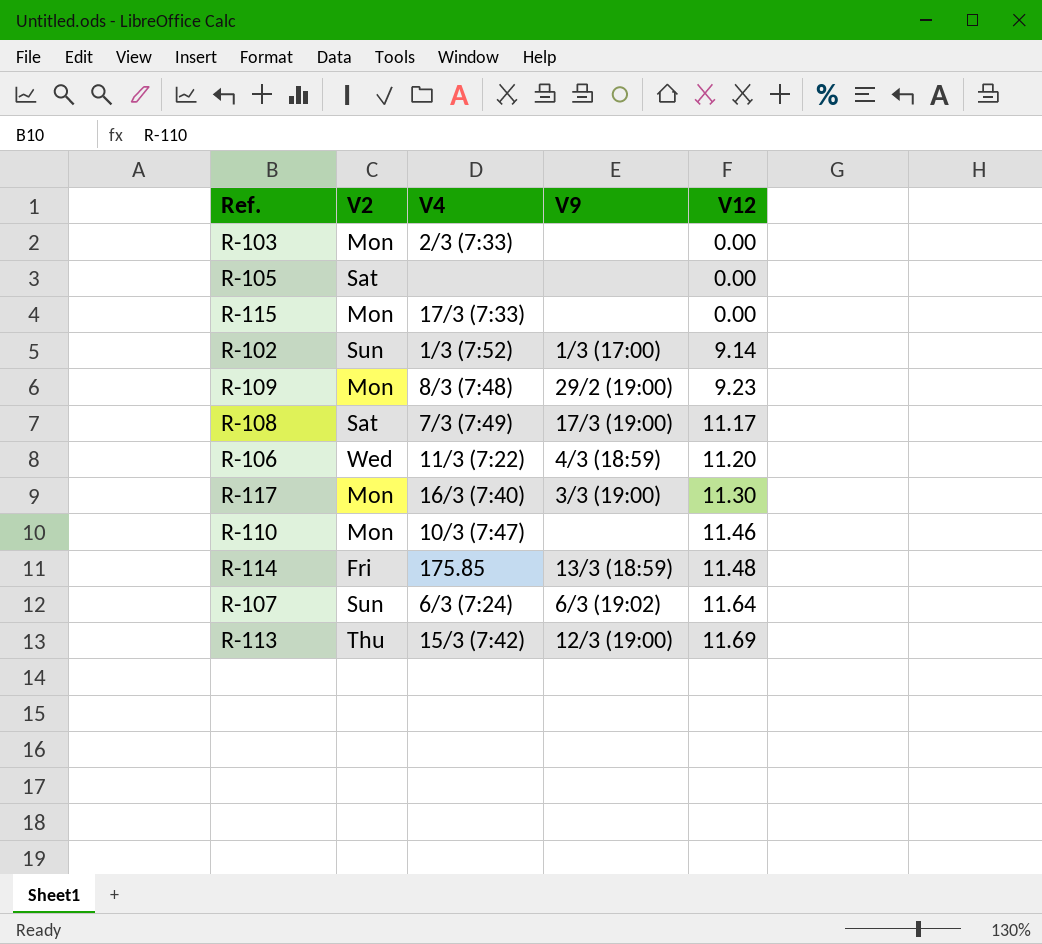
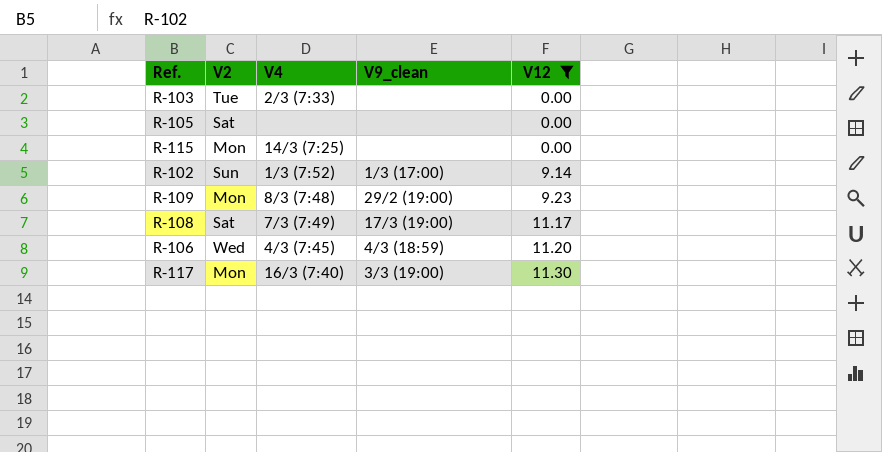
filter: none -> V12 <= 11.30
column name: V9 -> V9_clean
R-103 | V2: Mon -> Tue
R-115 | V4: 17/3 (7:33) -> 14/3 (7:25)
R-106 | V4: 11/3 (7:22) -> 4/3 (7:45)

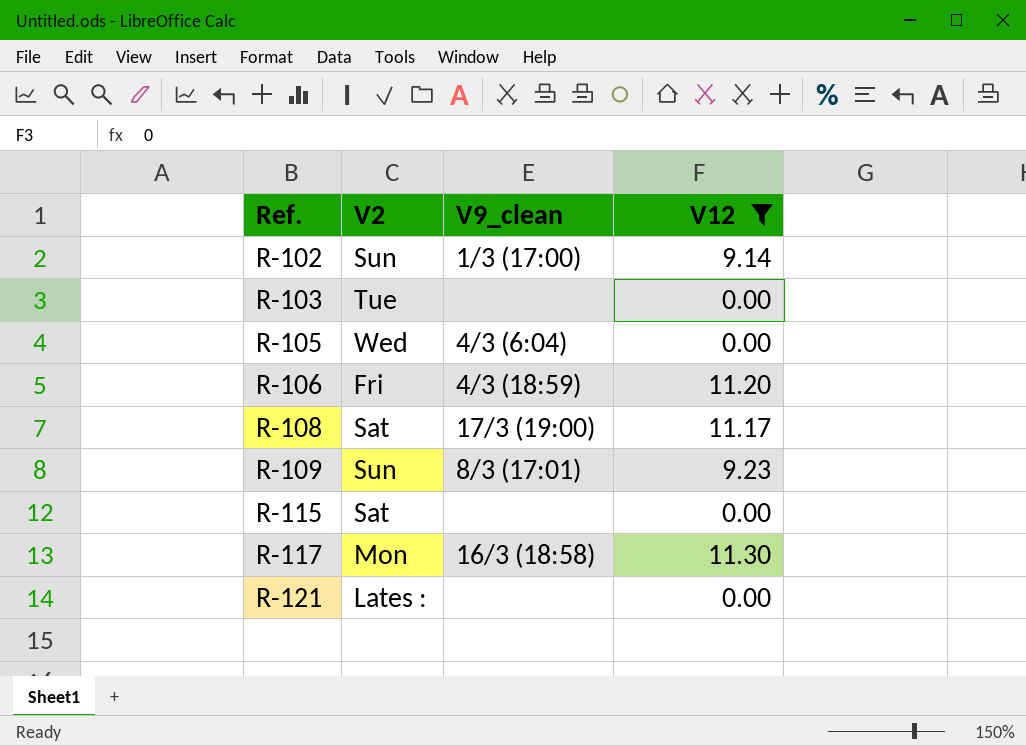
row order: V12 ascending -> Ref. ascending
column V4 | position: 3 -> none
R-105 | V2: Sat -> Wed
R-105 | V9_clean: none -> 4/3 (6:04)
R-106 | V2: Wed -> Fri
R-109 | V2: Mon -> Sun
R-109 | V9_clean: 29/2 (19:00) -> 8/3 (17:01)
R-115 | V2: Mon -> Sat
R-117 | V9_clean: 3/3 (19:00) -> 16/3 (18:58)
row R-121: none -> Lates : | none | 0.00

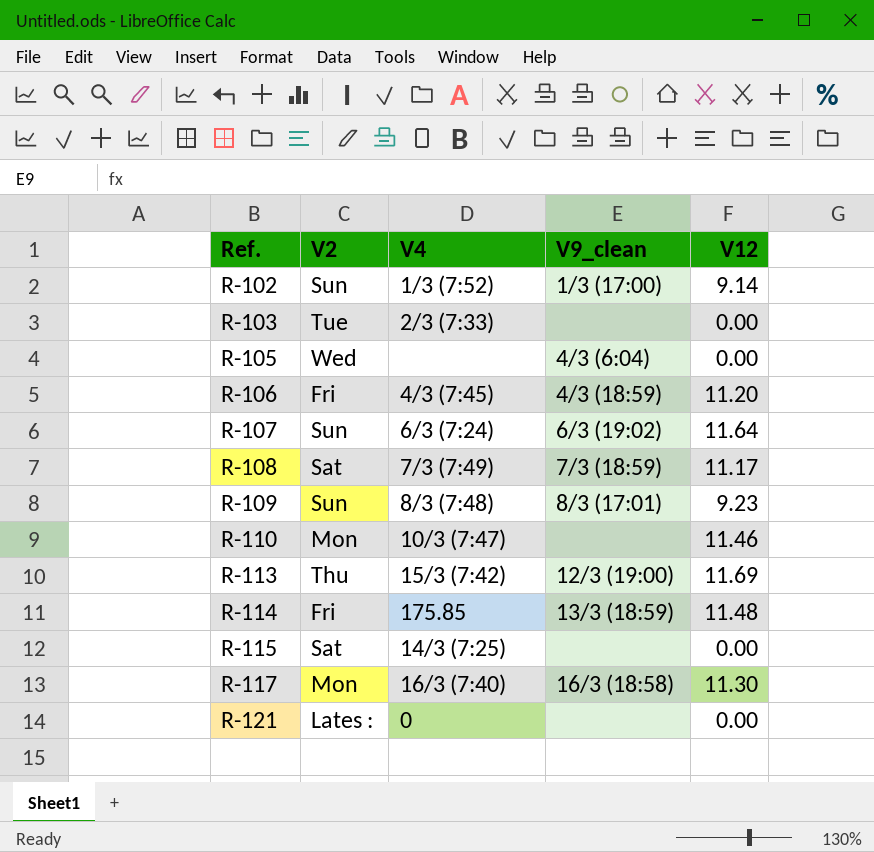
filter: V12 <= 11.30 -> none
column V4 | position: none -> 3
R-108 | V9_clean: 17/3 (19:00) -> 7/3 (18:59)

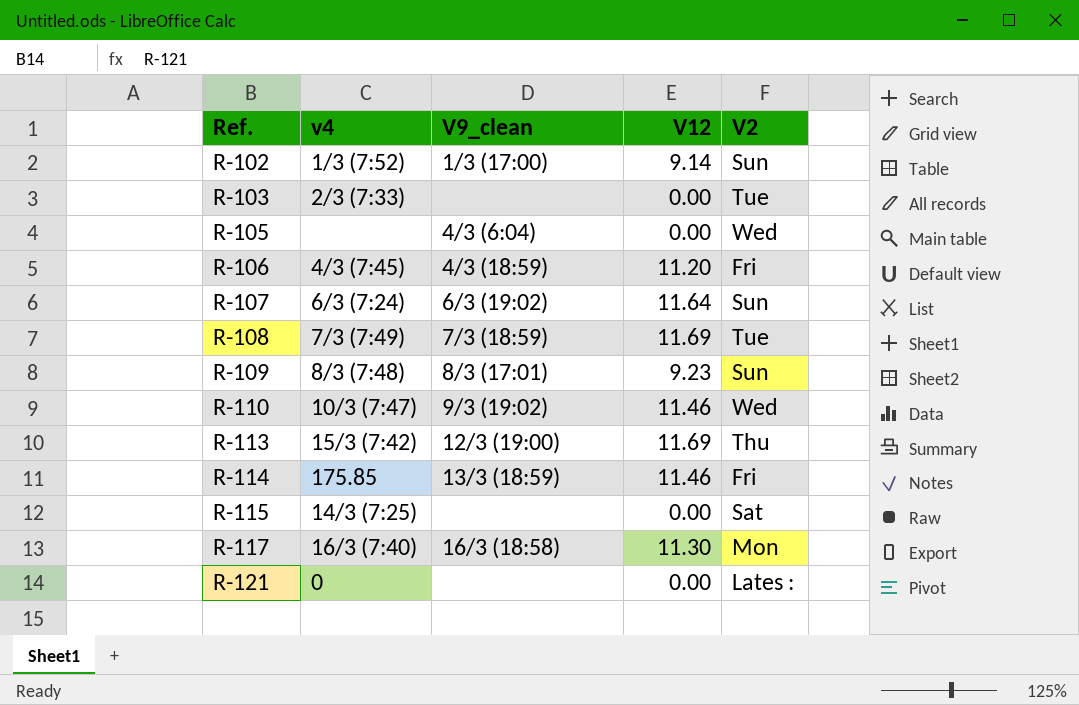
column name: V4 -> v4
column V2 | position: 2 -> 5
R-108 | V12: 11.17 -> 11.69
R-108 | V2: Sat -> Tue
R-110 | V9_clean: none -> 9/3 (19:02)
R-110 | V2: Mon -> Wed
R-114 | V12: 11.48 -> 11.46

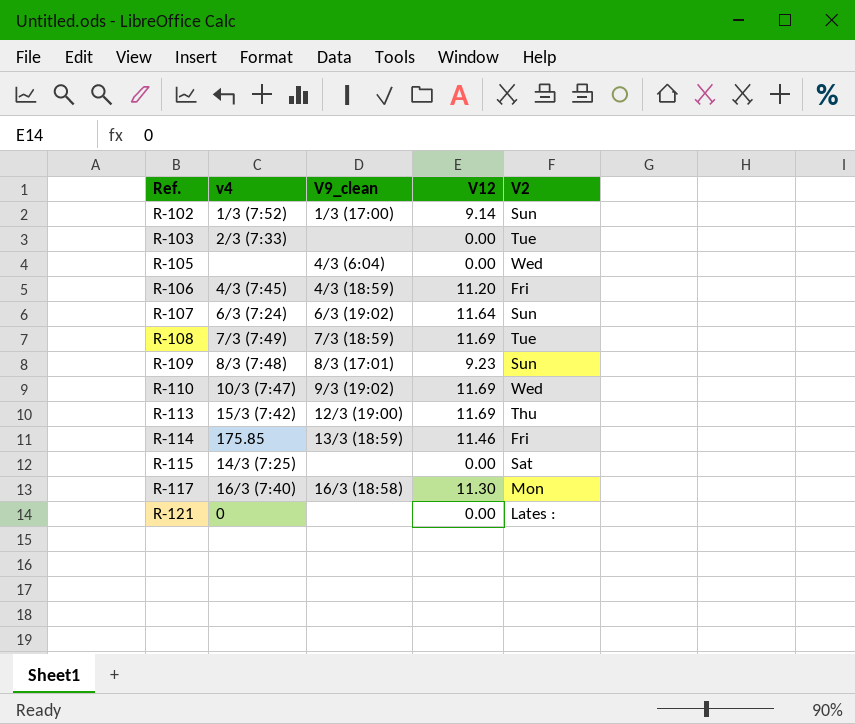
R-110 | V12: 11.46 -> 11.69

